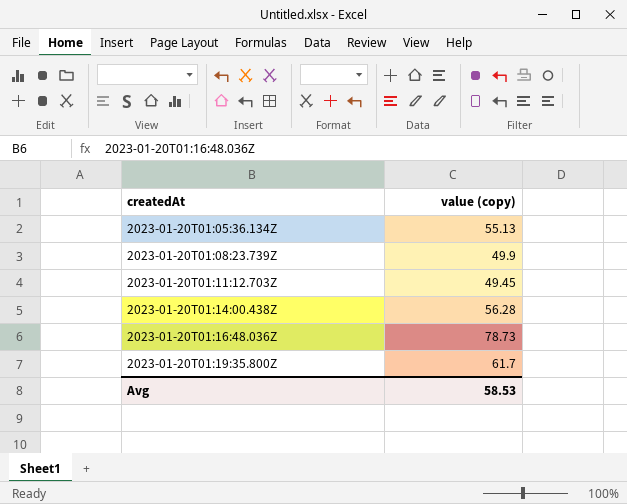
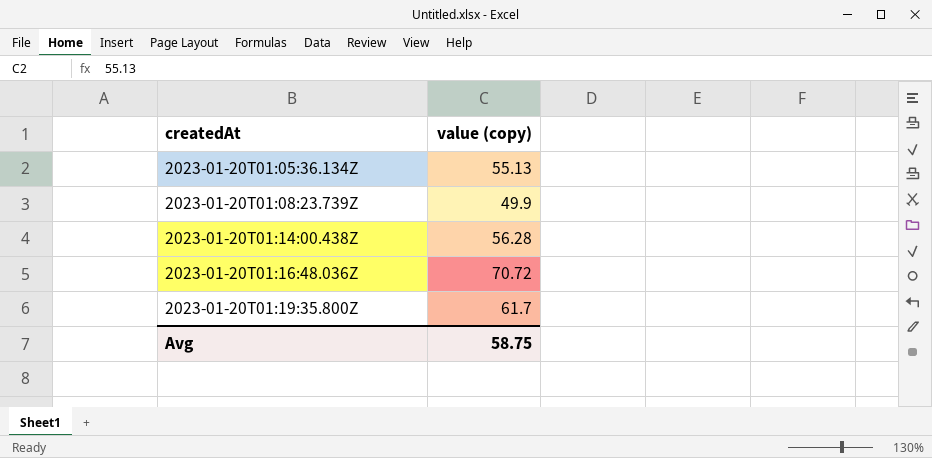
row 2023-01-20T01:11:12.703Z: 49.45 -> none
2023-01-20T01:16:48.036Z | value (copy): 78.73 -> 70.72
Avg | value (copy): 58.53 -> 58.75

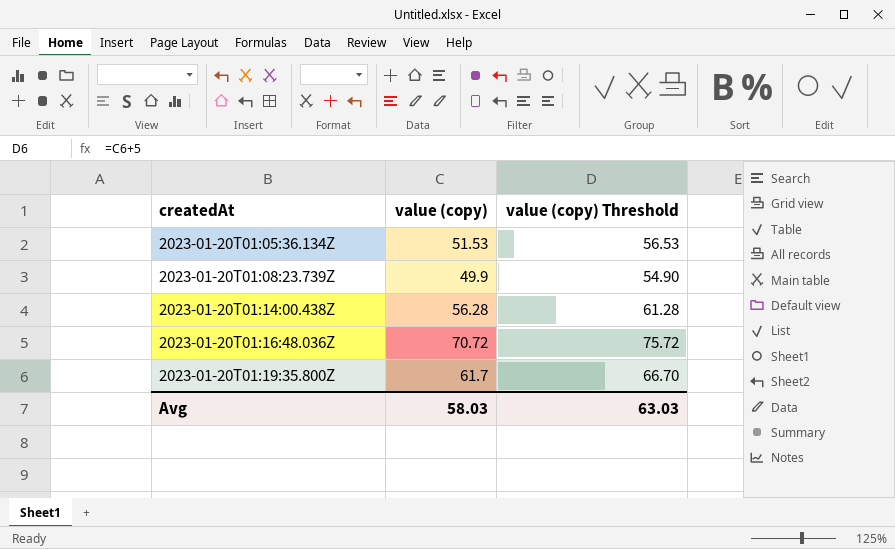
column value (copy) Threshold | formula: none -> [value (copy)] + 5
2023-01-20T01:05:36.134Z | value (copy): 55.13 -> 51.53
Avg | value (copy): 58.75 -> 58.03

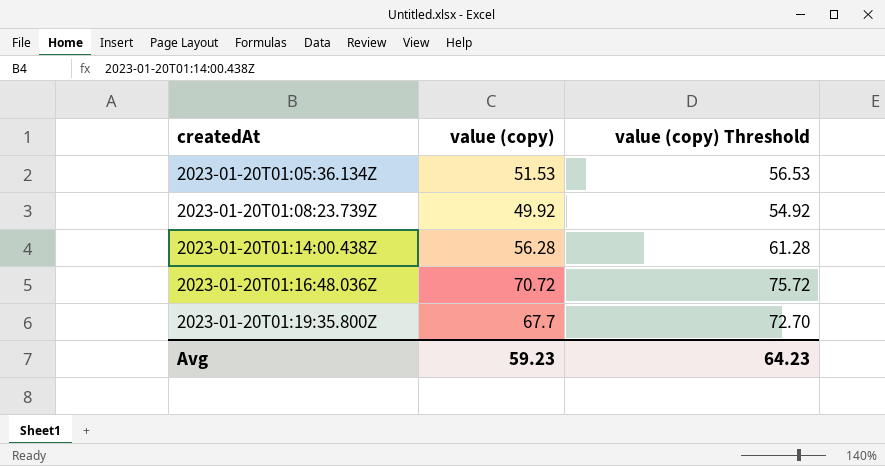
2023-01-20T01:08:23.739Z | value (copy): 49.9 -> 49.92
2023-01-20T01:08:23.739Z | value (copy) Threshold: 54.90 -> 54.92
2023-01-20T01:19:35.800Z | value (copy): 61.7 -> 67.7
2023-01-20T01:19:35.800Z | value (copy) Threshold: 66.70 -> 72.70
Avg | value (copy): 58.03 -> 59.23
Avg | value (copy) Threshold: 63.03 -> 64.23

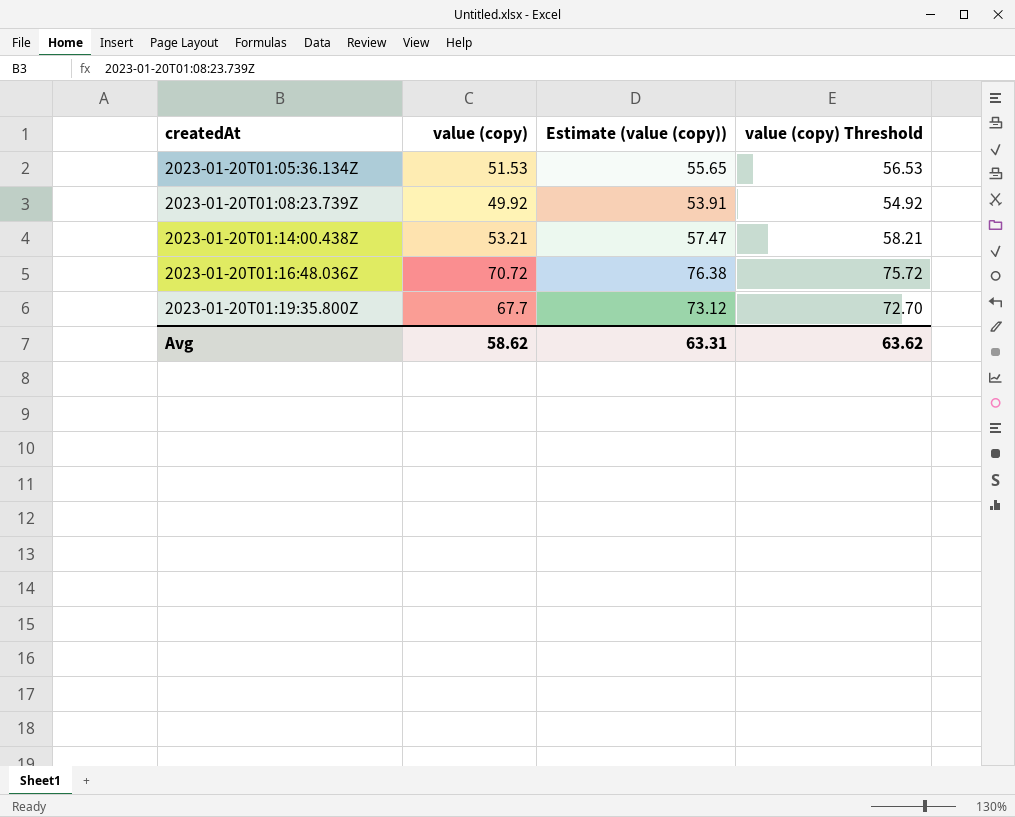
column Estimate (value (copy)) | formula: none -> [value (copy)] * 1.08
2023-01-20T01:14:00.438Z | value (copy): 56.28 -> 53.21
2023-01-20T01:14:00.438Z | value (copy) Threshold: 61.28 -> 58.21
Avg | value (copy): 59.23 -> 58.62
Avg | value (copy) Threshold: 64.23 -> 63.62

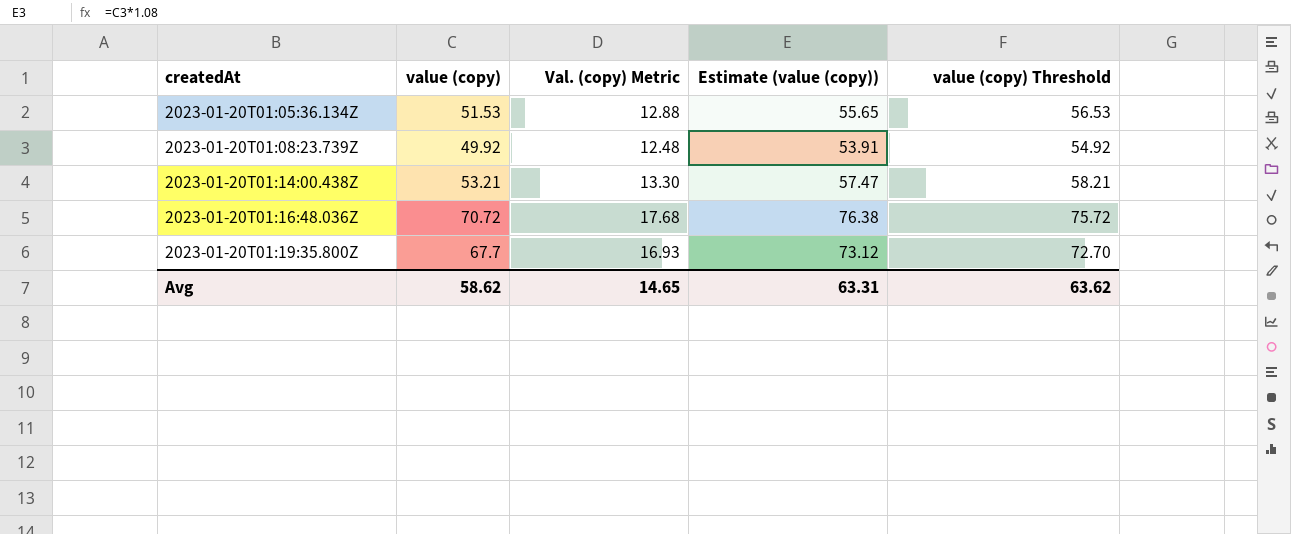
column Val. (copy) Metric | formula: none -> [value (copy)] * 0.25

